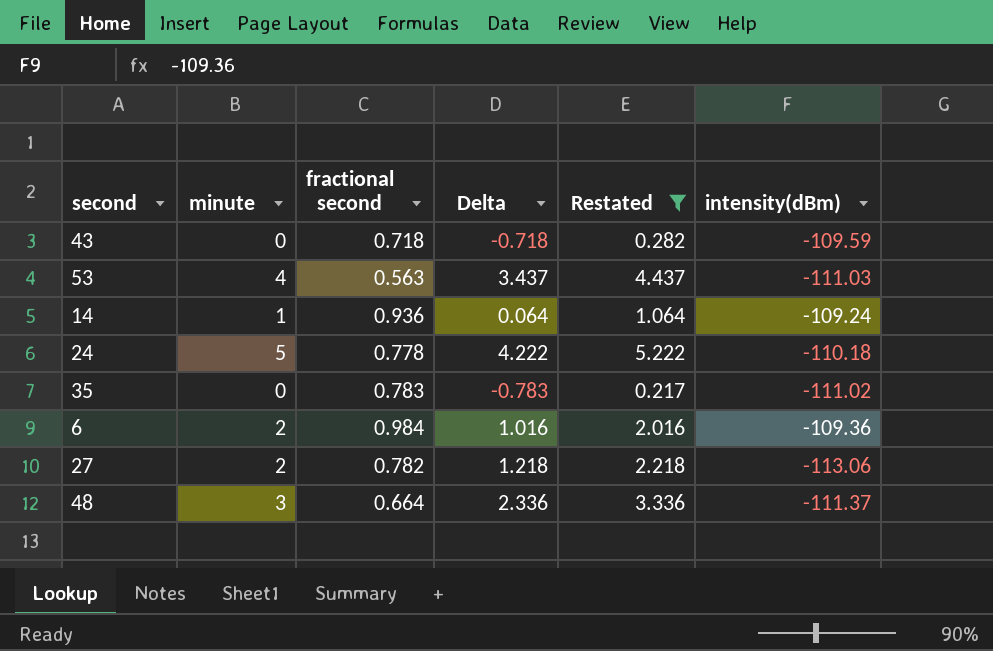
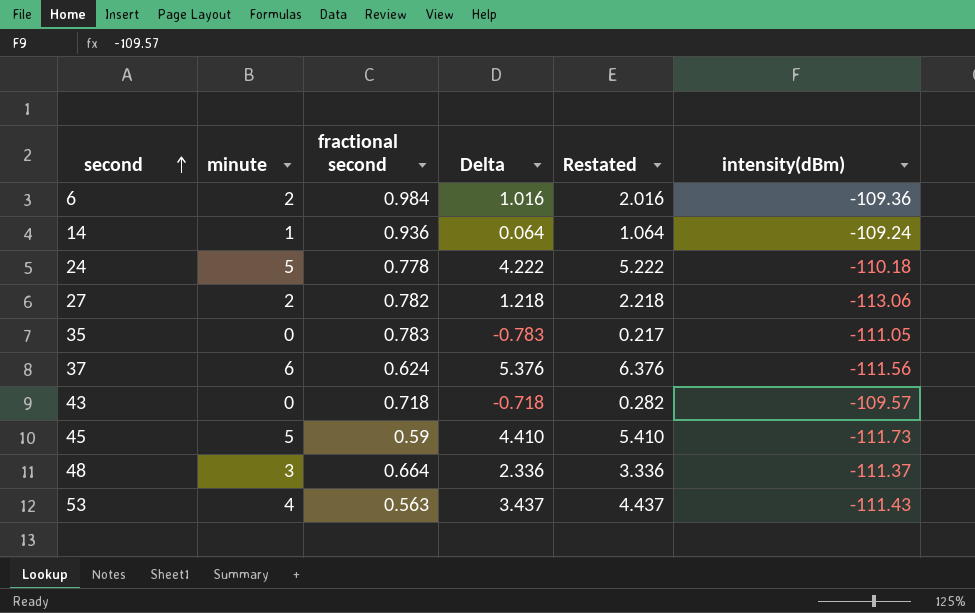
filter: Restated <= 5.222 -> none
row order: none -> second ascending
35 | intensity(dBm): -111.02 -> -111.05
43 | intensity(dBm): -109.59 -> -109.57
53 | intensity(dBm): -111.03 -> -111.43

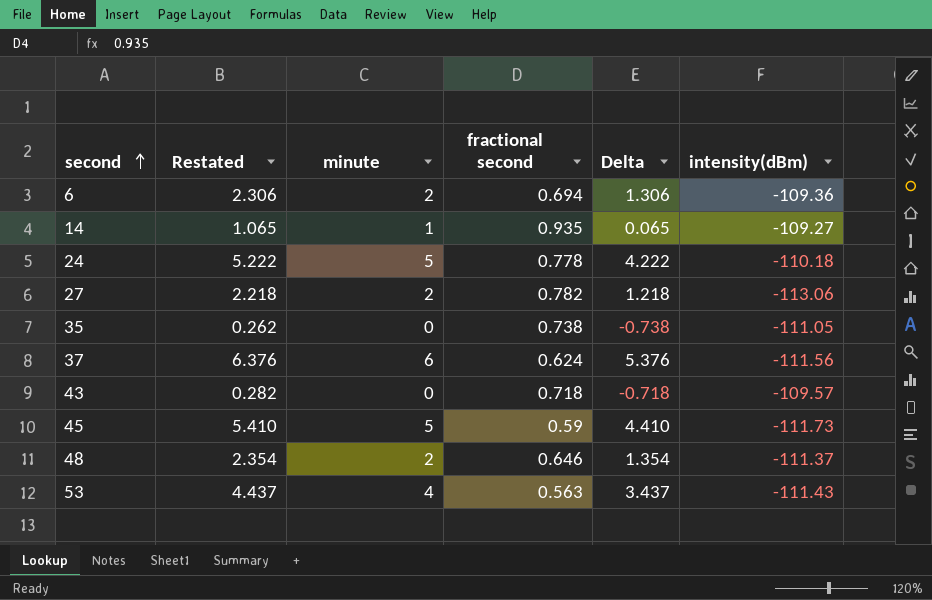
column Restated | position: 5 -> 2
6 | Restated: 2.016 -> 2.306
6 | fractional second: 0.984 -> 0.694
6 | Delta: 1.016 -> 1.306
14 | Restated: 1.064 -> 1.065
14 | fractional second: 0.936 -> 0.935
14 | Delta: 0.064 -> 0.065
14 | intensity(dBm): -109.24 -> -109.27
35 | Restated: 0.217 -> 0.262
35 | fractional second: 0.783 -> 0.738
35 | Delta: -0.783 -> -0.738
48 | Restated: 3.336 -> 2.354
48 | minute: 3 -> 2
48 | fractional second: 0.664 -> 0.646
48 | Delta: 2.336 -> 1.354

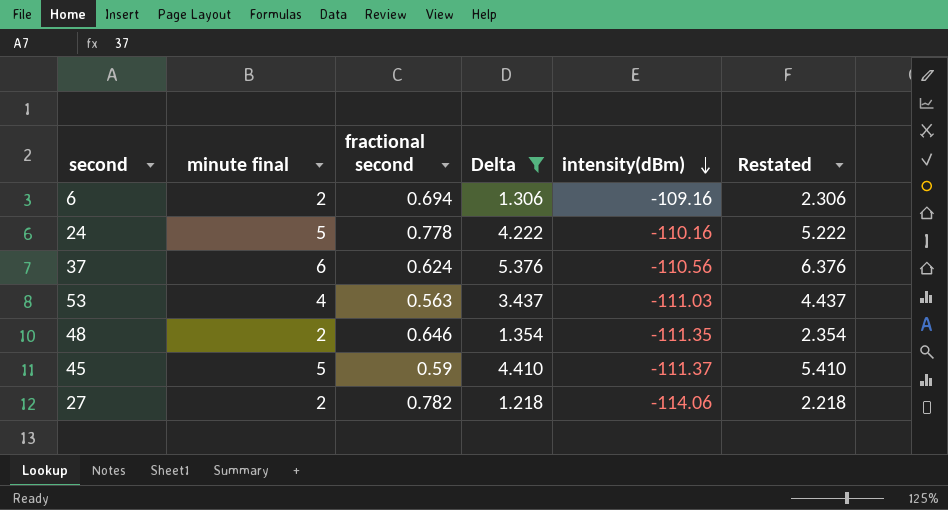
filter: none -> Delta >= 1.218
row order: second ascending -> intensity(dBm) descending
column name: minute -> minute final
column Restated | position: 2 -> 6
6 | intensity(dBm): -109.36 -> -109.16
24 | intensity(dBm): -110.18 -> -110.16
37 | intensity(dBm): -111.56 -> -110.56
53 | intensity(dBm): -111.43 -> -111.03
48 | intensity(dBm): -111.37 -> -111.35
45 | intensity(dBm): -111.73 -> -111.37
27 | intensity(dBm): -113.06 -> -114.06

